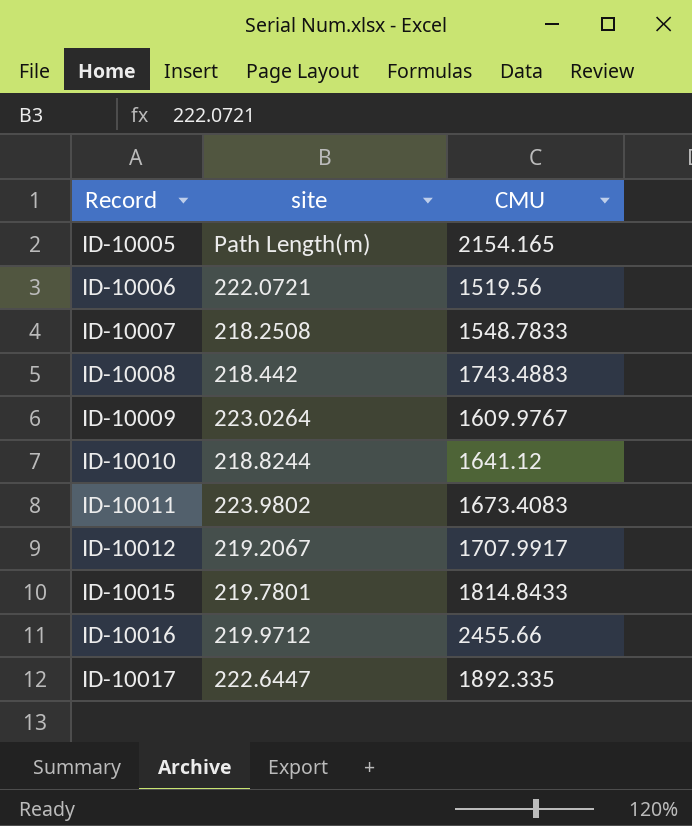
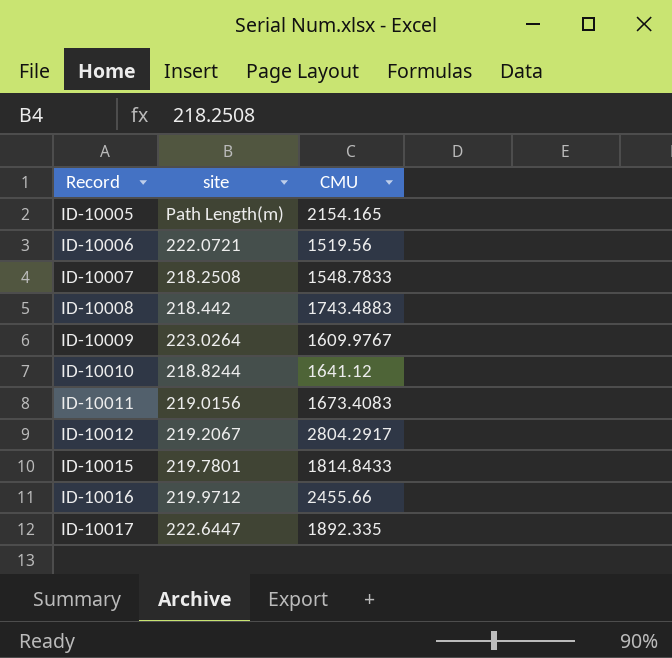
ID-10011 | site: 223.9802 -> 219.0156
ID-10012 | CMU: 1707.9917 -> 2804.2917

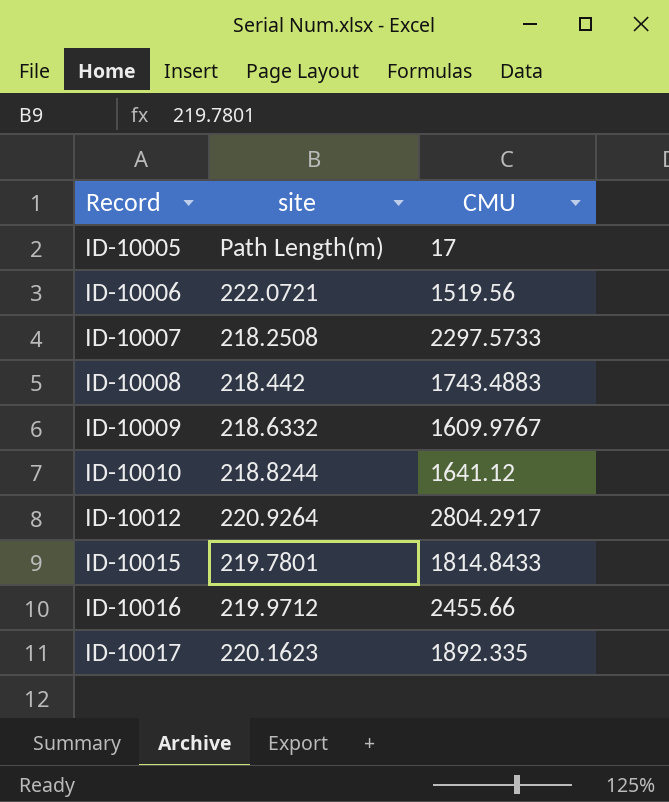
row ID-10011: 219.0156 | 1673.4083 -> none
ID-10005 | CMU: 2154.165 -> 17
ID-10007 | CMU: 1548.7833 -> 2297.5733
ID-10009 | site: 223.0264 -> 218.6332
ID-10012 | site: 219.2067 -> 220.9264
ID-10017 | site: 222.6447 -> 220.1623

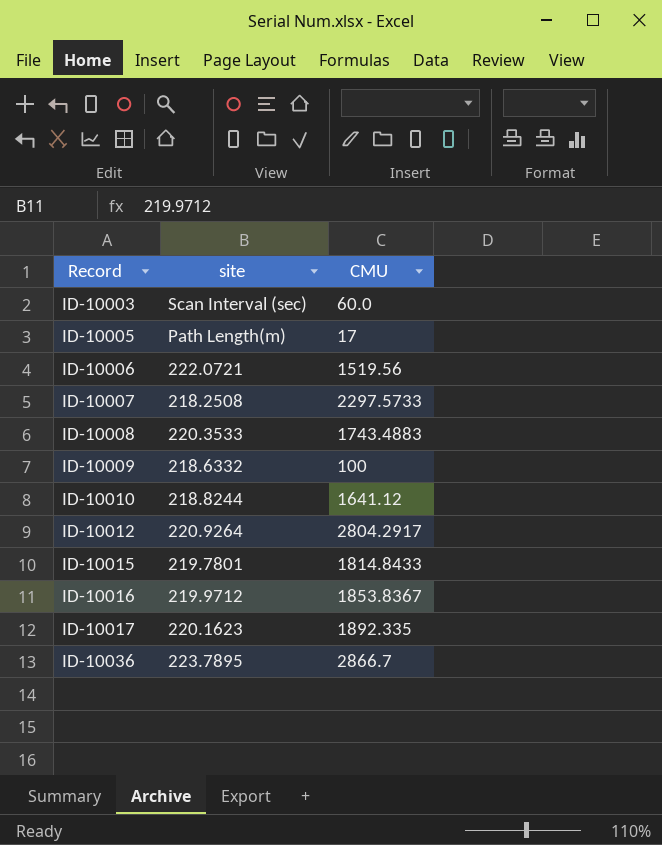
row ID-10003: none -> Scan Interval (sec) | 60.0
ID-10008 | site: 218.442 -> 220.3533
ID-10009 | CMU: 1609.9767 -> 100
ID-10016 | CMU: 2455.66 -> 1853.8367
row ID-10036: none -> 223.7895 | 2866.7

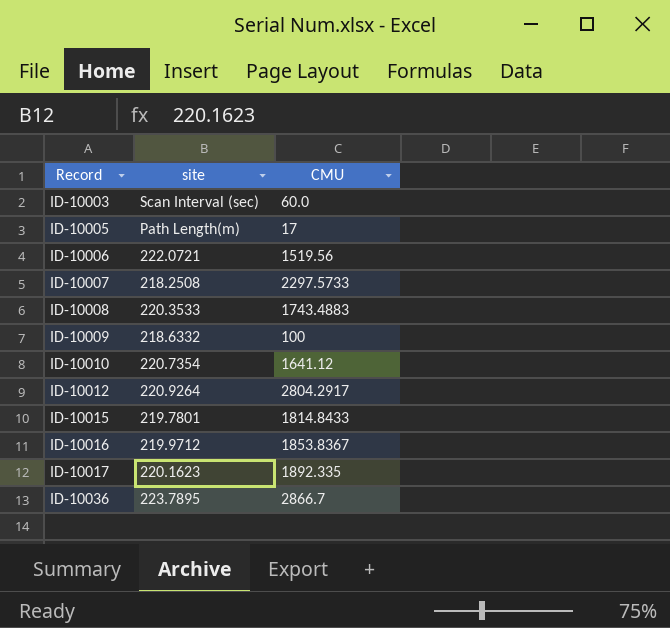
ID-10010 | site: 218.8244 -> 220.7354

